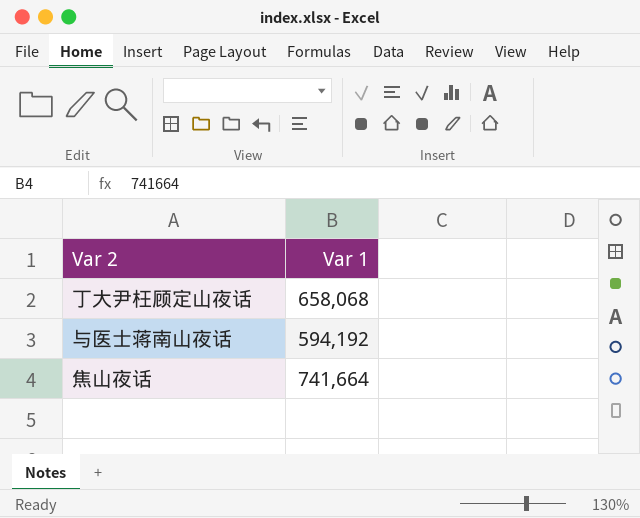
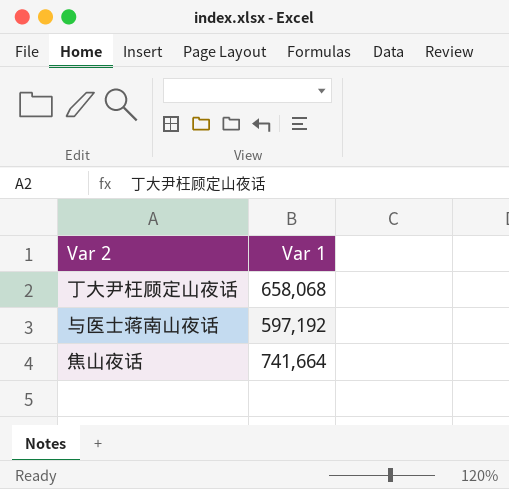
与医士蒋南山夜话 | Var 1: 594,192 -> 597,192

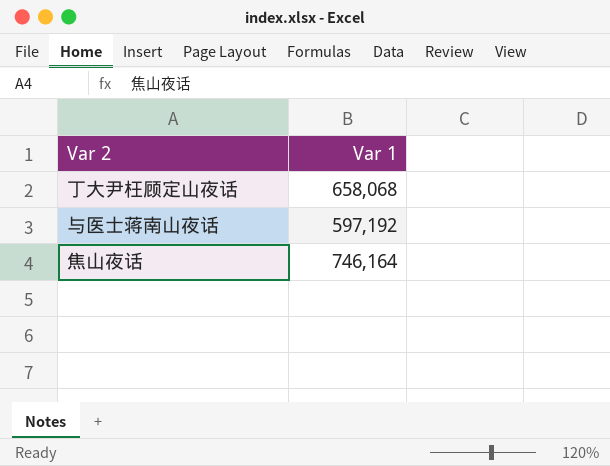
焦山夜话 | Var 1: 741,664 -> 746,164

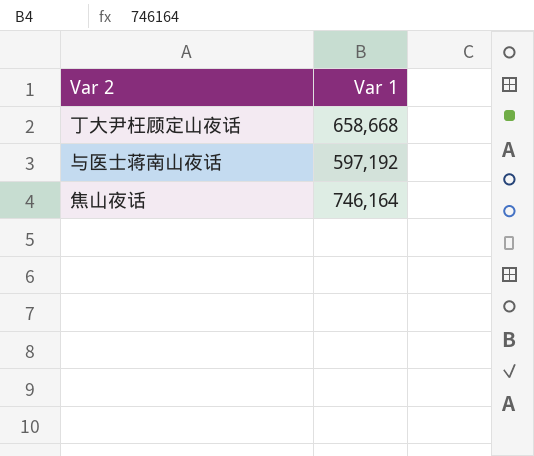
丁大尹枉顾定山夜话 | Var 1: 658,068 -> 658,668

